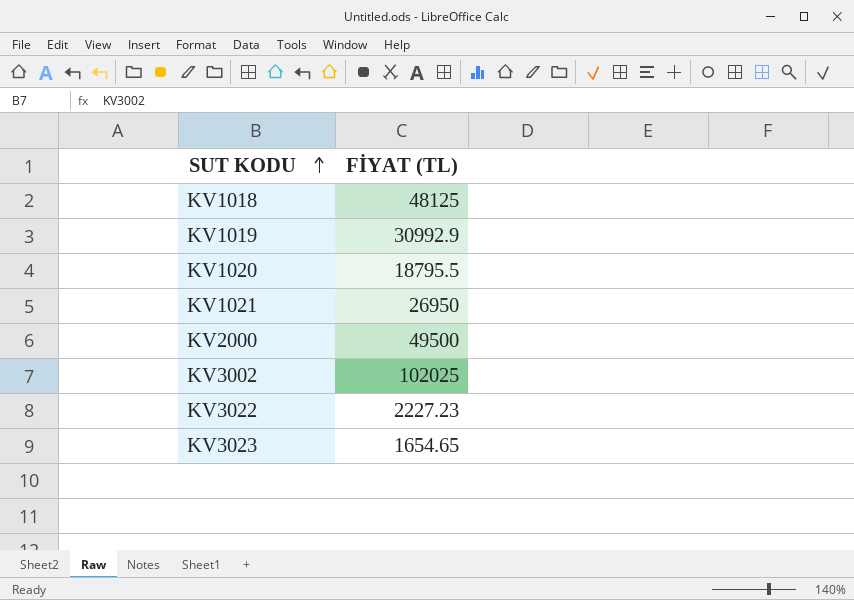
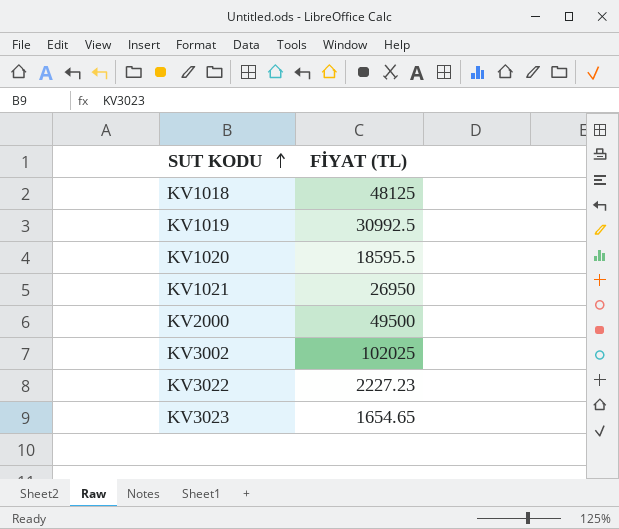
KV1019 | FİYAT (TL): 30992.9 -> 30992.5
KV1020 | FİYAT (TL): 18795.5 -> 18595.5

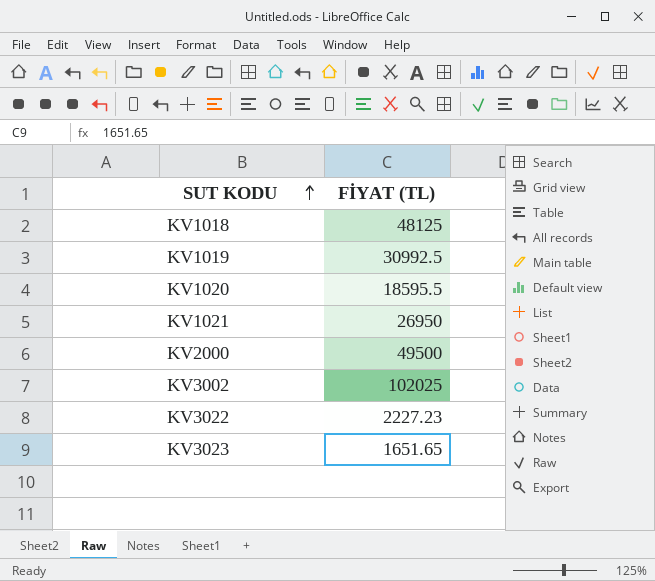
KV3023 | FİYAT (TL): 1654.65 -> 1651.65

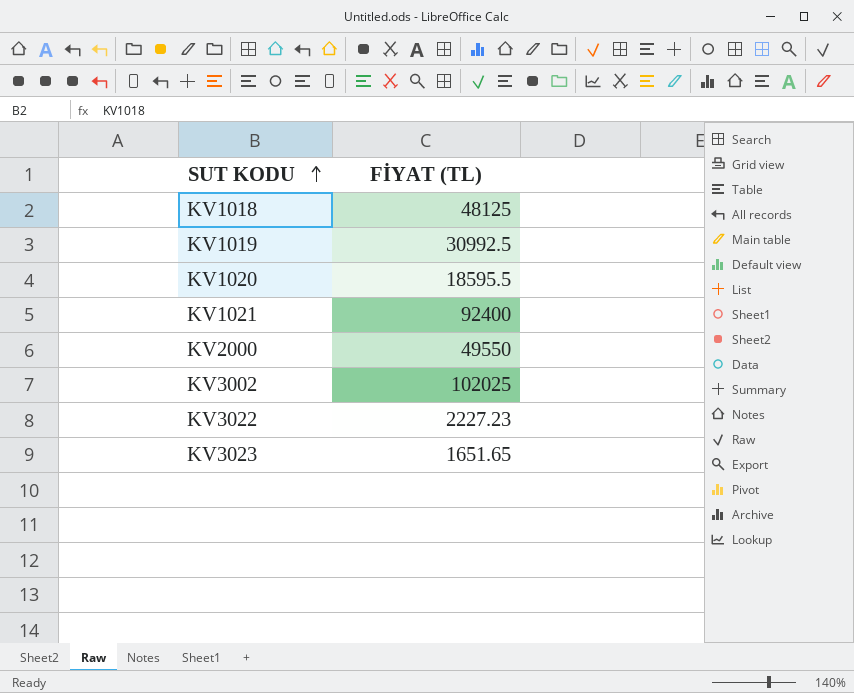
KV1021 | FİYAT (TL): 26950 -> 92400
KV2000 | FİYAT (TL): 49500 -> 49550

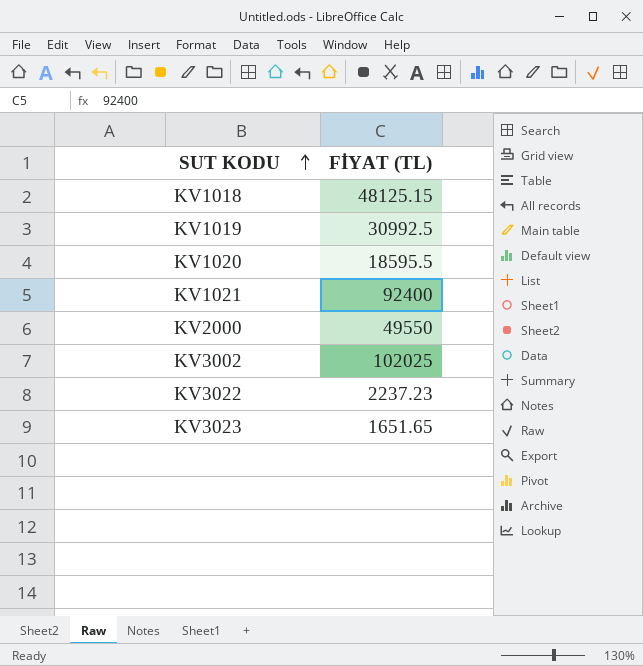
KV1018 | FİYAT (TL): 48125 -> 48125.15
KV3022 | FİYAT (TL): 2227.23 -> 2237.23

